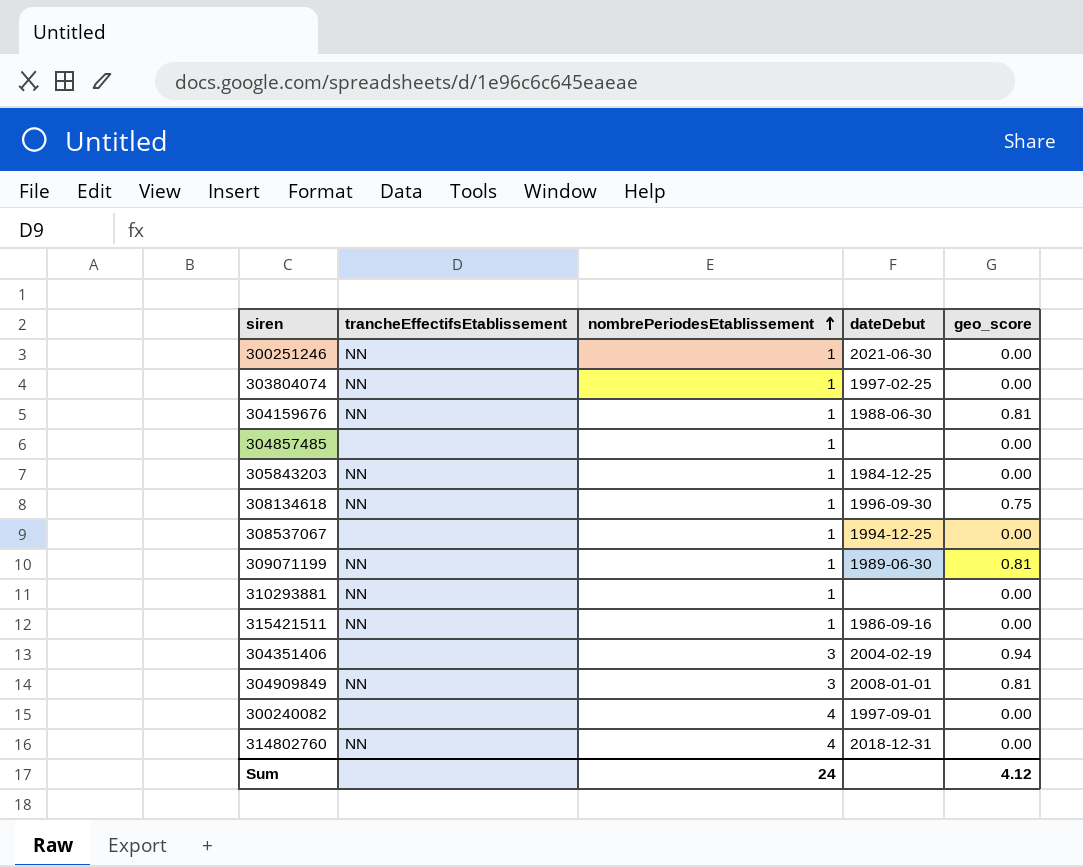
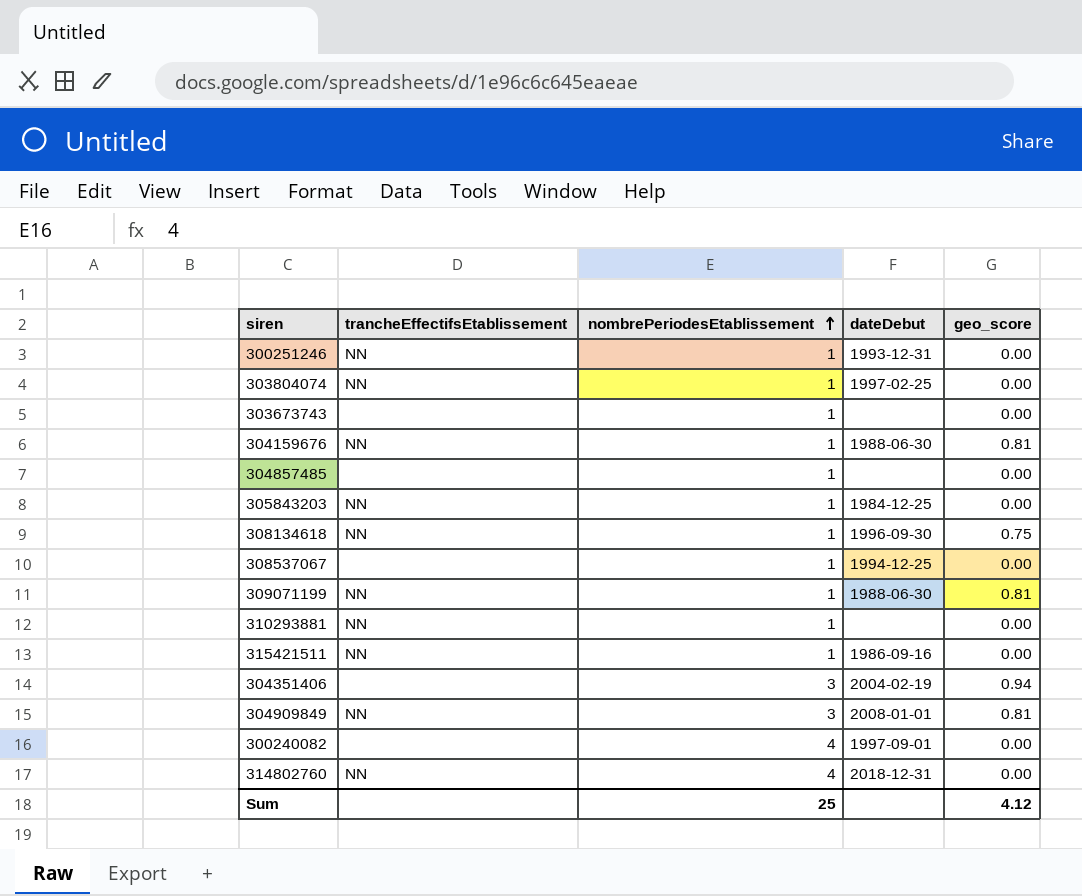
300251246 | dateDebut: 2021-06-30 -> 1993-12-31
row 303673743: none -> none | 1 | none | 0.00
309071199 | dateDebut: 1989-06-30 -> 1988-06-30
Sum | nombrePeriodesEtablissement: 24 -> 25

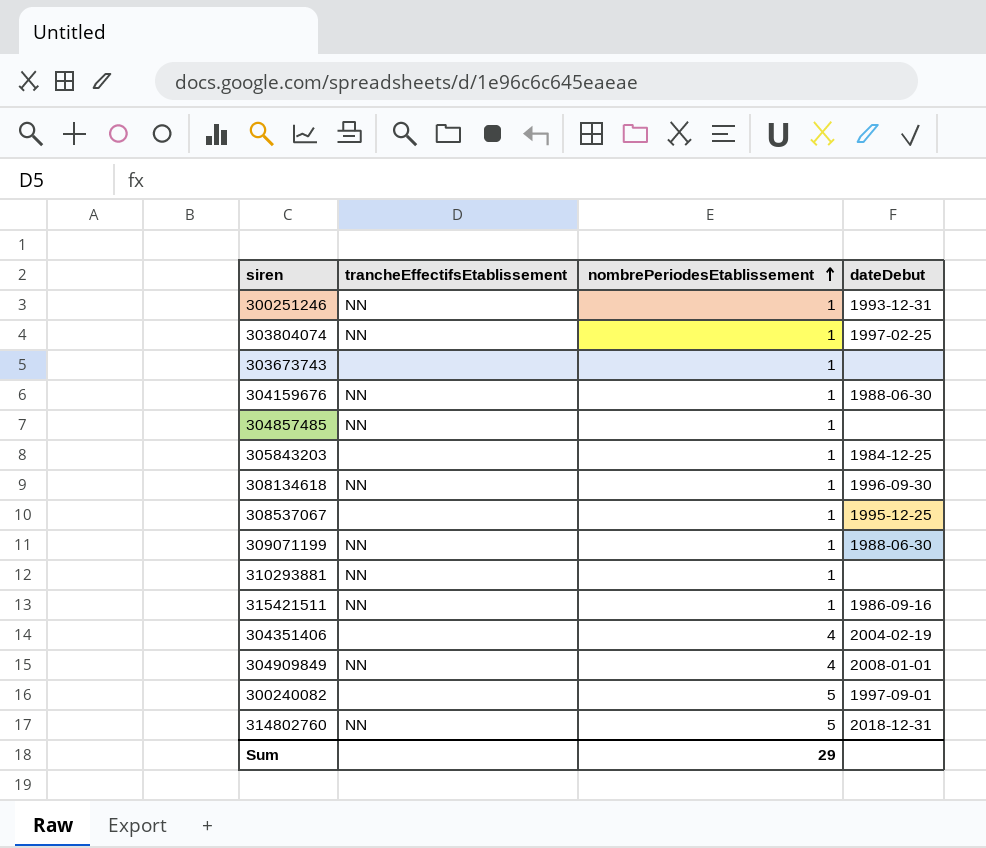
column geo_score | position: 5 -> none
304857485 | trancheEffectifsEtablissement: none -> NN
305843203 | trancheEffectifsEtablissement: NN -> none
308537067 | dateDebut: 1994-12-25 -> 1995-12-25
304351406 | nombrePeriodesEtablissement: 3 -> 4
304909849 | nombrePeriodesEtablissement: 3 -> 4
300240082 | nombrePeriodesEtablissement: 4 -> 5
314802760 | nombrePeriodesEtablissement: 4 -> 5
Sum | nombrePeriodesEtablissement: 25 -> 29

